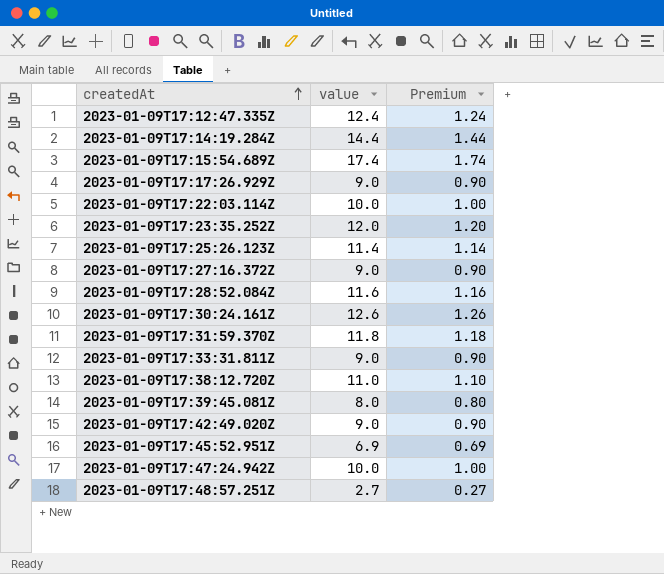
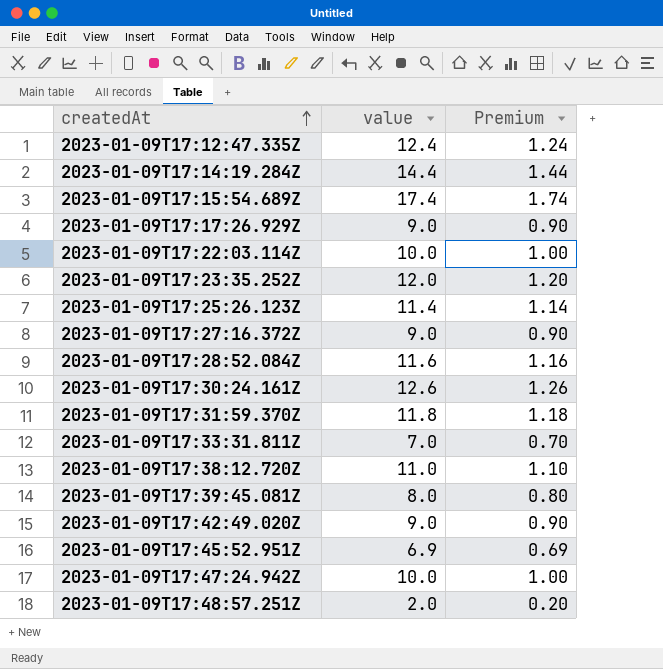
2023-01-09T17:33:31.811Z | value: 9.0 -> 7.0
2023-01-09T17:33:31.811Z | Premium: 0.90 -> 0.70
2023-01-09T17:48:57.251Z | value: 2.7 -> 2.0
2023-01-09T17:48:57.251Z | Premium: 0.27 -> 0.20

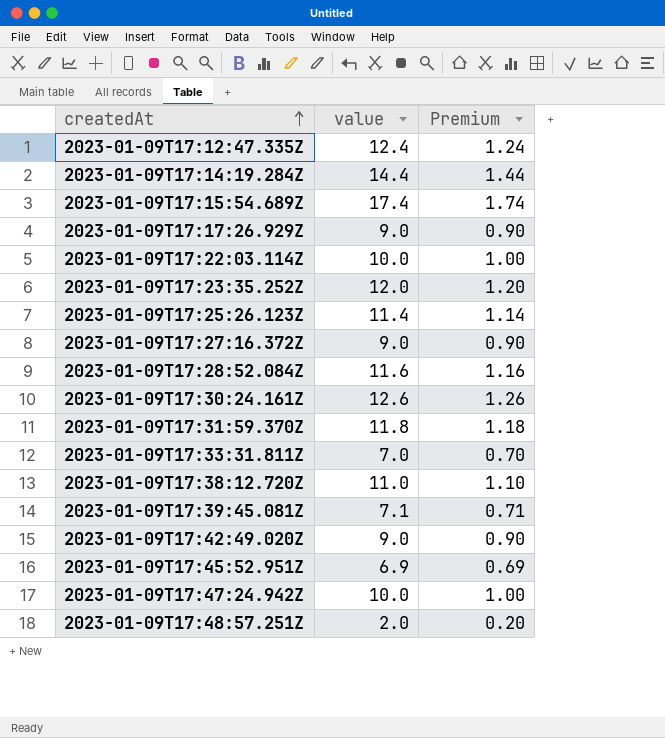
2023-01-09T17:39:45.081Z | value: 8.0 -> 7.1
2023-01-09T17:39:45.081Z | Premium: 0.80 -> 0.71

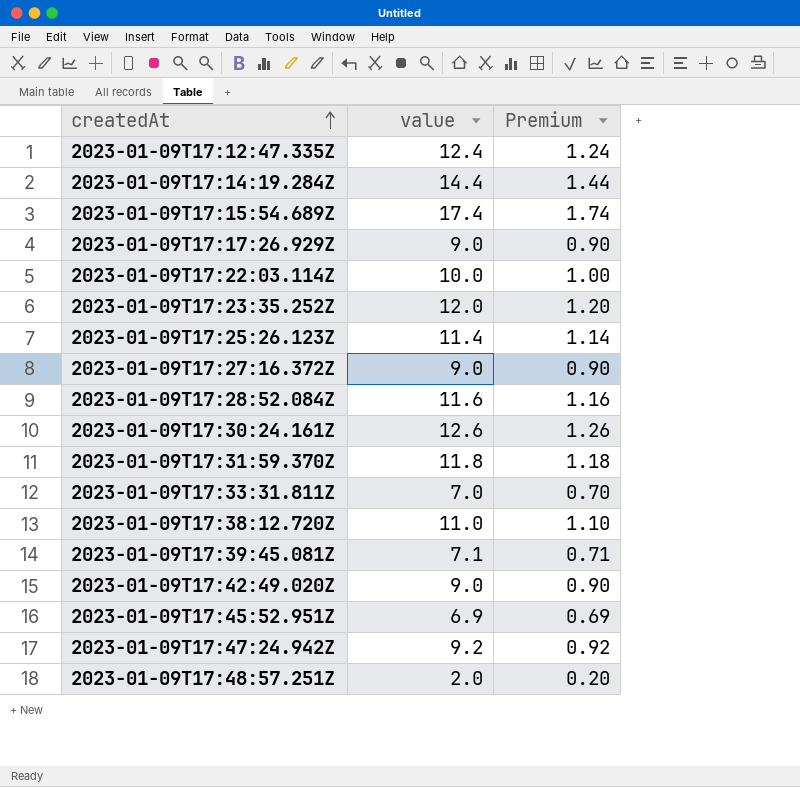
2023-01-09T17:47:24.942Z | value: 10.0 -> 9.2
2023-01-09T17:47:24.942Z | Premium: 1.00 -> 0.92

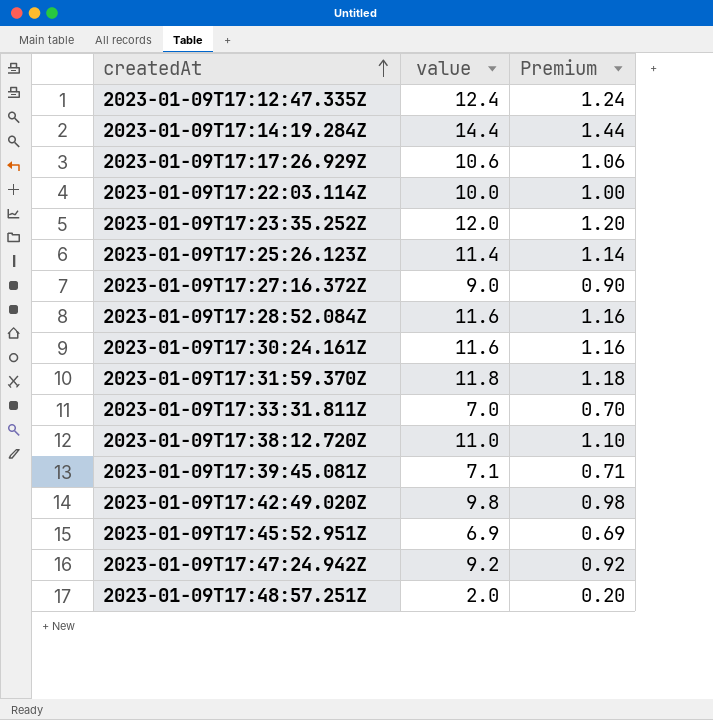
row 2023-01-09T17:15:54.689Z: 17.4 | 1.74 -> none
2023-01-09T17:17:26.929Z | value: 9.0 -> 10.6
2023-01-09T17:17:26.929Z | Premium: 0.90 -> 1.06
2023-01-09T17:30:24.161Z | value: 12.6 -> 11.6
2023-01-09T17:30:24.161Z | Premium: 1.26 -> 1.16
2023-01-09T17:42:49.020Z | value: 9.0 -> 9.8
2023-01-09T17:42:49.020Z | Premium: 0.90 -> 0.98

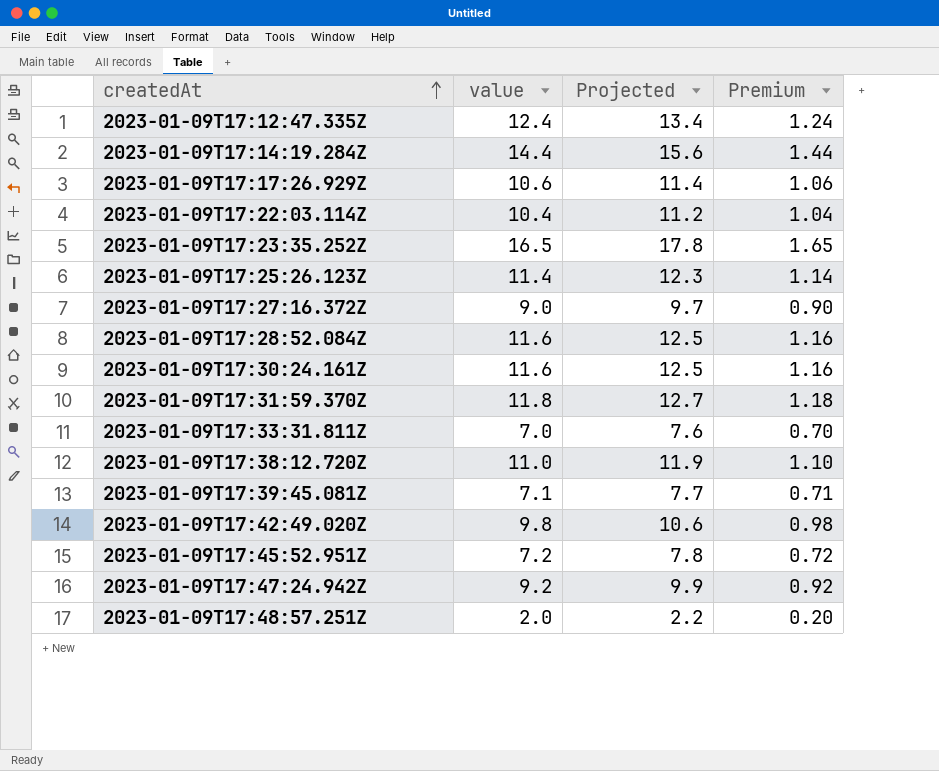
column Projected | formula: none -> [value] * 1.08
2023-01-09T17:22:03.114Z | value: 10.0 -> 10.4
2023-01-09T17:22:03.114Z | Premium: 1.00 -> 1.04
2023-01-09T17:23:35.252Z | value: 12.0 -> 16.5
2023-01-09T17:23:35.252Z | Premium: 1.20 -> 1.65
2023-01-09T17:45:52.951Z | value: 6.9 -> 7.2
2023-01-09T17:45:52.951Z | Premium: 0.69 -> 0.72

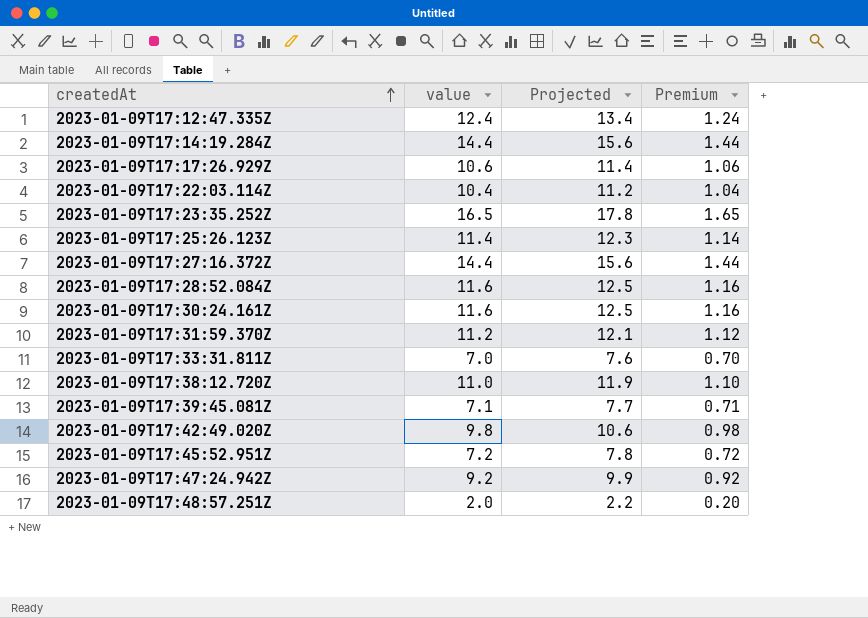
2023-01-09T17:27:16.372Z | value: 9.0 -> 14.4
2023-01-09T17:27:16.372Z | Projected: 9.7 -> 15.6
2023-01-09T17:27:16.372Z | Premium: 0.90 -> 1.44
2023-01-09T17:31:59.370Z | value: 11.8 -> 11.2
2023-01-09T17:31:59.370Z | Projected: 12.7 -> 12.1
2023-01-09T17:31:59.370Z | Premium: 1.18 -> 1.12

